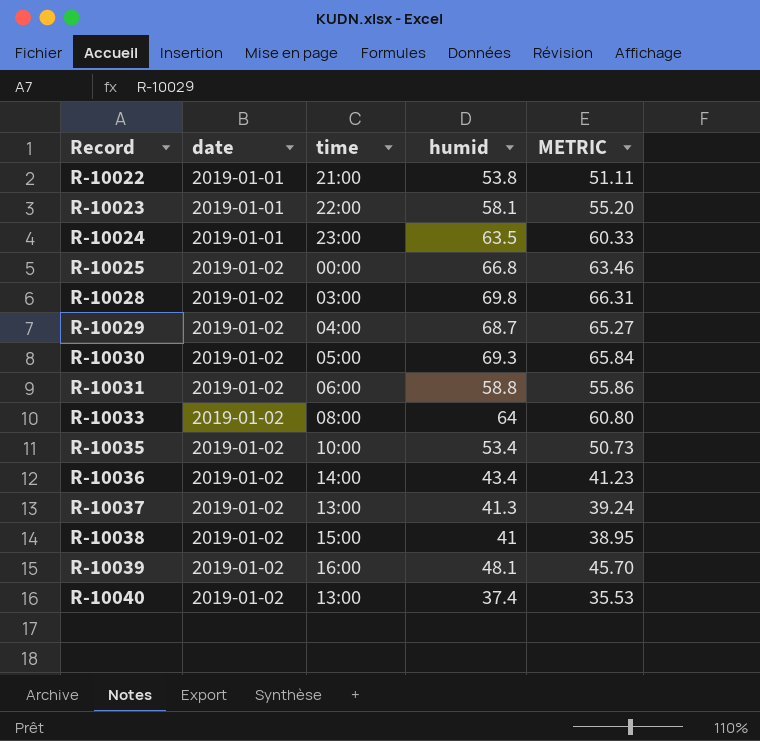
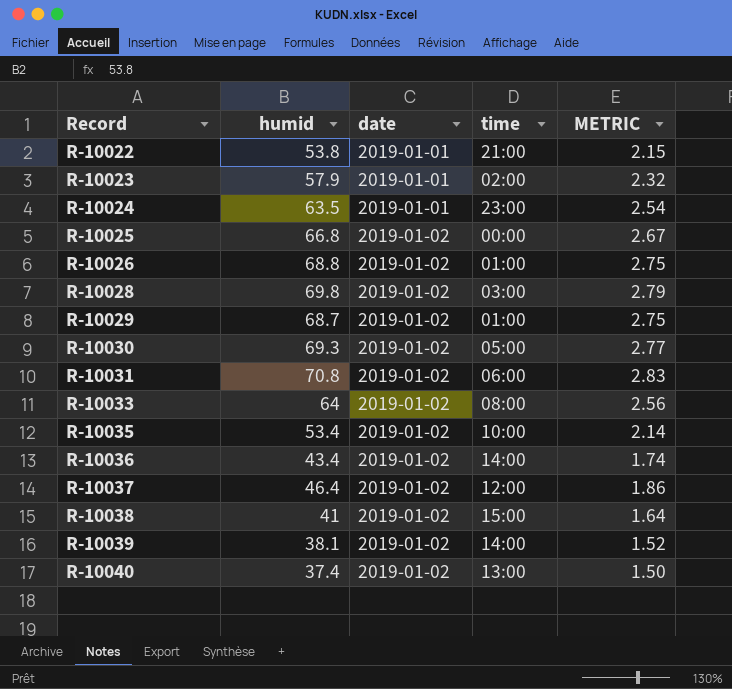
column humid | position: 4 -> 2
column METRIC | formula: [humid] * 0.95 -> [humid] * 0.04
R-10023 | humid: 58.1 -> 57.9
R-10023 | time: 22:00 -> 02:00
row R-10026: none -> 68.8 | 2019-01-02 | 01:00 | 2.75
R-10029 | time: 04:00 -> 01:00
R-10031 | humid: 58.8 -> 70.8
R-10037 | humid: 41.3 -> 46.4
R-10037 | time: 13:00 -> 12:00
R-10039 | humid: 48.1 -> 38.1
R-10039 | time: 16:00 -> 14:00

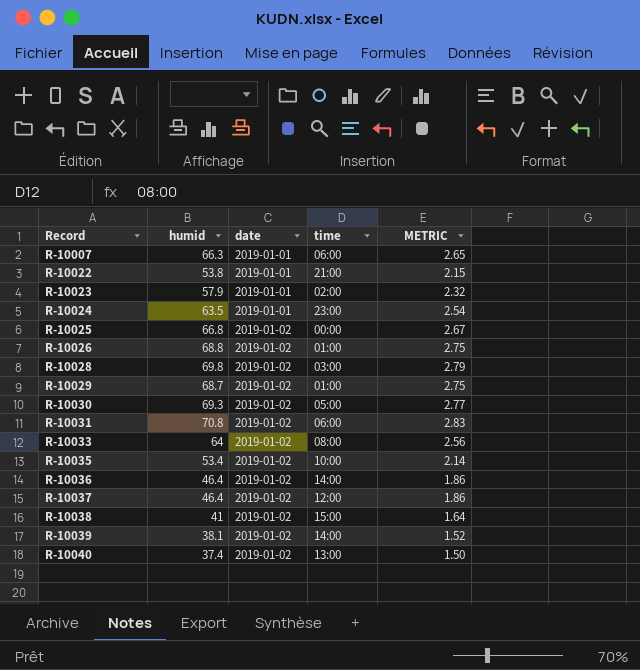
row R-10007: none -> 66.3 | 2019-01-01 | 06:00 | 2.65
R-10036 | humid: 43.4 -> 46.4
R-10036 | METRIC: 1.74 -> 1.86

